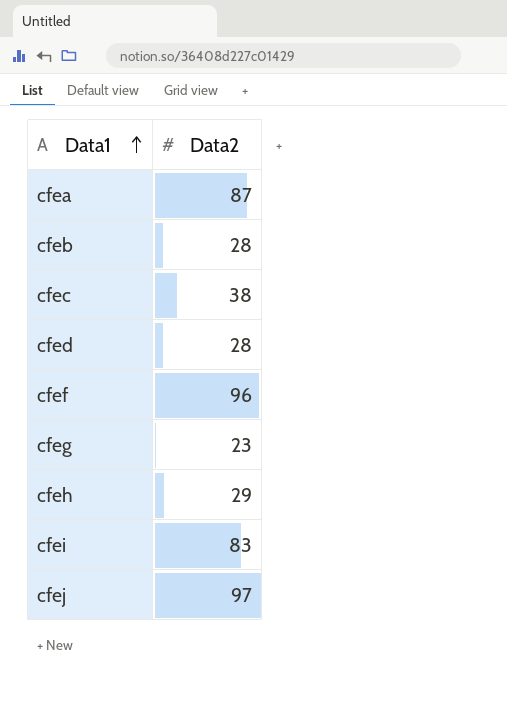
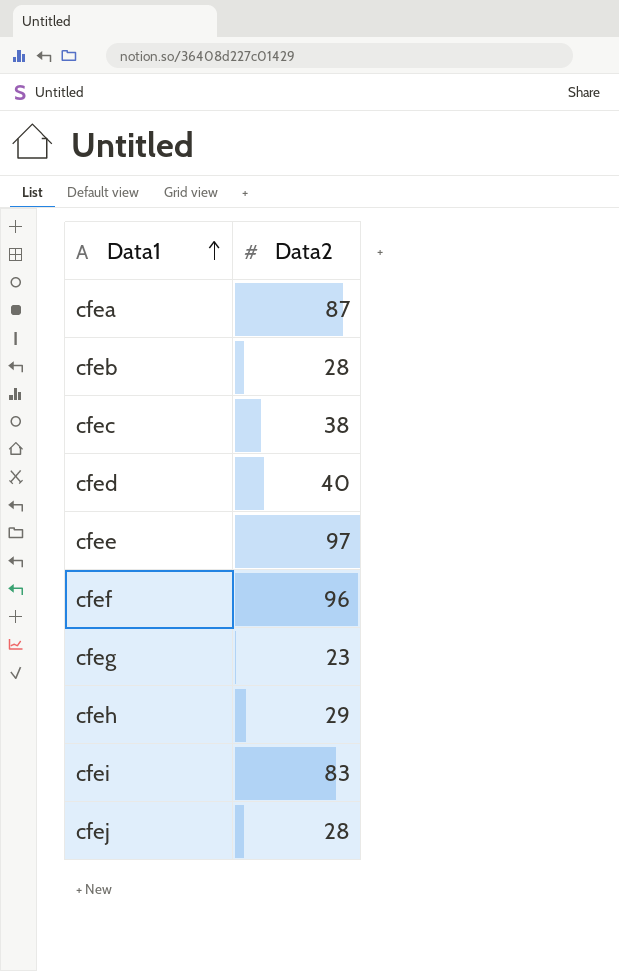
cfed | Data2: 28 -> 40
row cfee: none -> 97
cfej | Data2: 97 -> 28

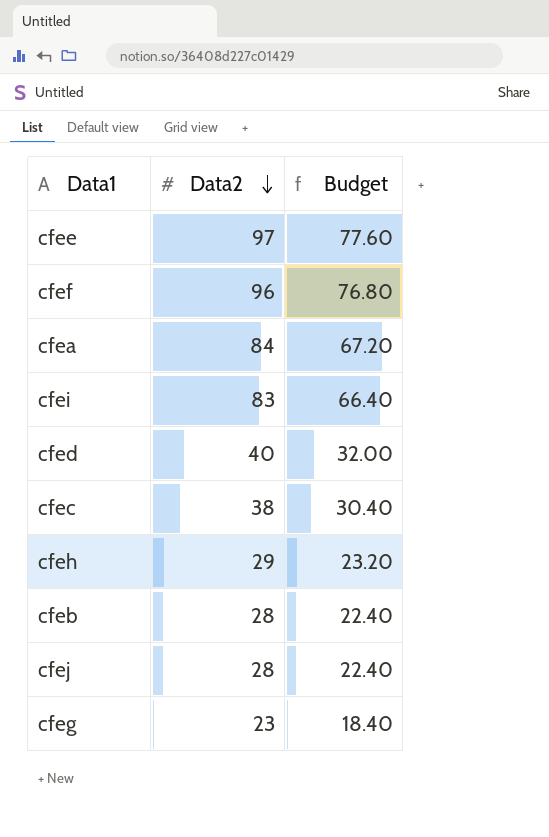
row order: Data1 ascending -> Data2 descending
column Budget | formula: none -> [Data2] * 0.8
cfea | Data2: 87 -> 84

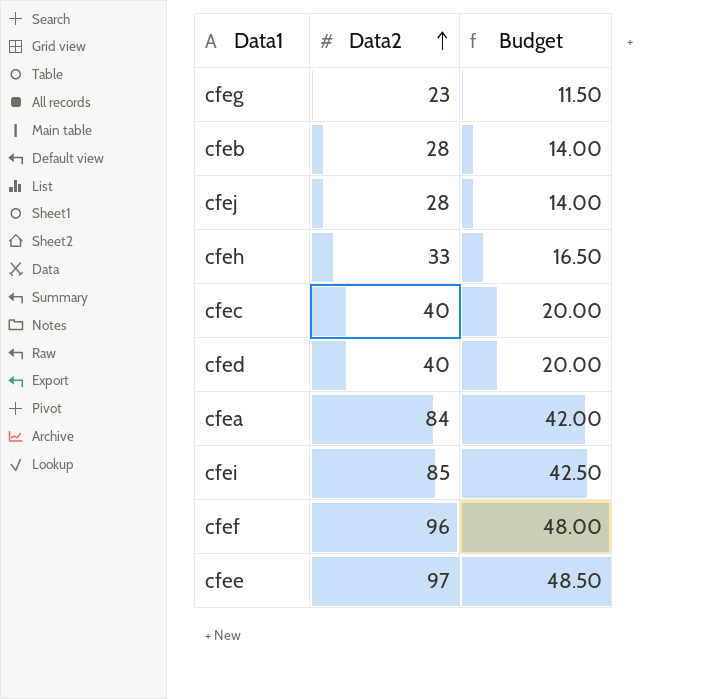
row order: Data2 descending -> Data2 ascending
column Budget | formula: [Data2] * 0.8 -> [Data2] * 0.5
cfeh | Data2: 29 -> 33
cfec | Data2: 38 -> 40
cfei | Data2: 83 -> 85

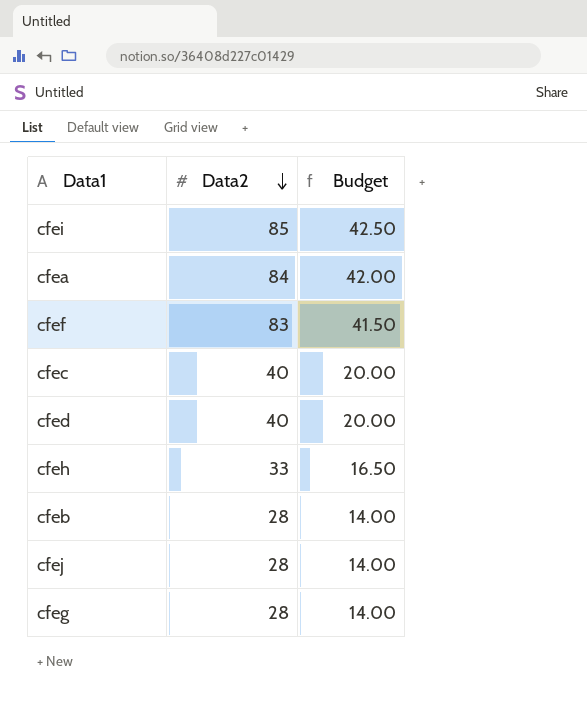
row order: Data2 ascending -> Data2 descending
row cfee: 97 | 48.50 -> none
cfef | Data2: 96 -> 83
cfef | Budget: 48.00 -> 41.50
cfeg | Data2: 23 -> 28
cfeg | Budget: 11.50 -> 14.00

